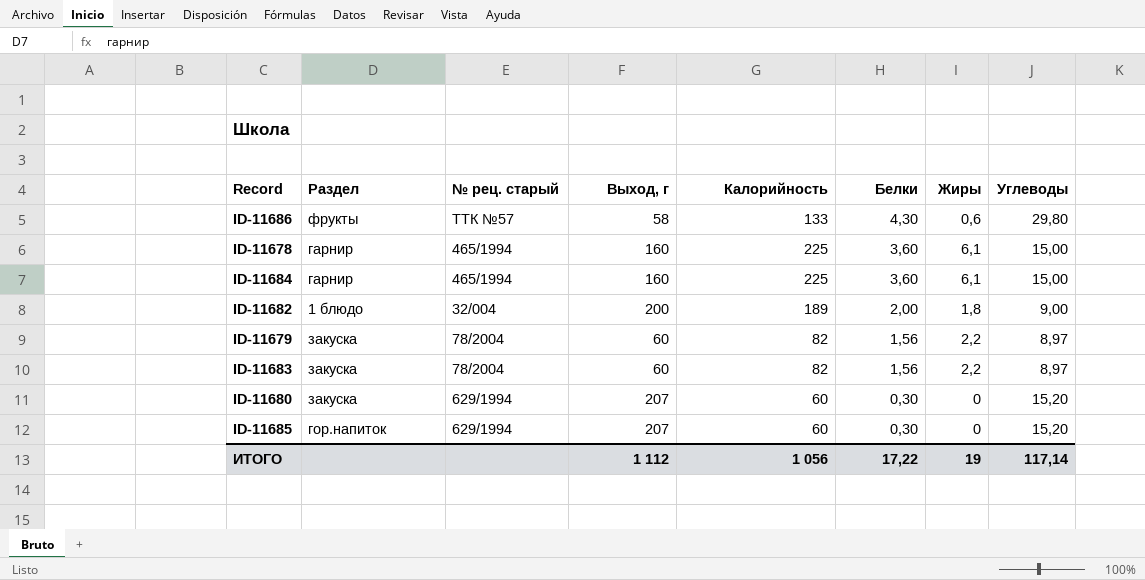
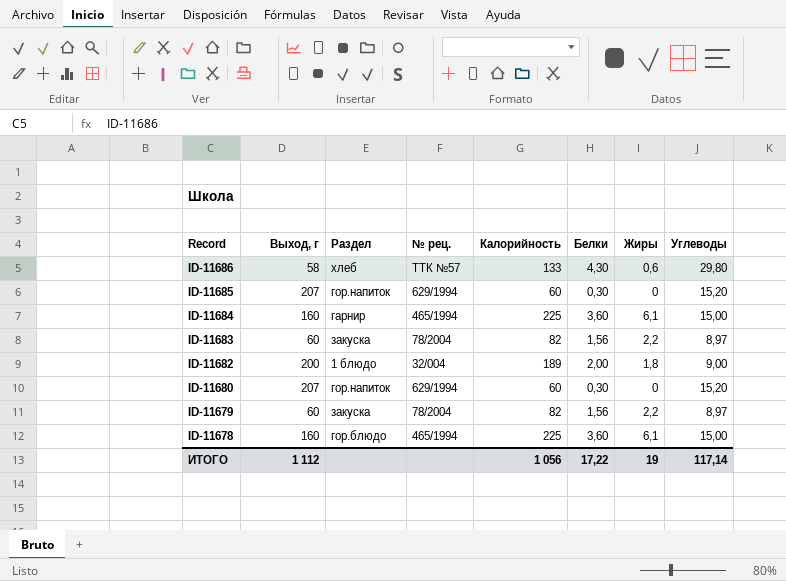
row order: Белки descending -> Record descending
column Выход, г | position: 4 -> 2
column name: № рец. старый -> № рец.
ID-11686 | Раздел: фрукты -> хлеб
ID-11680 | Раздел: закуска -> гор.напиток
ID-11678 | Раздел: гарнир -> гор.блюдо

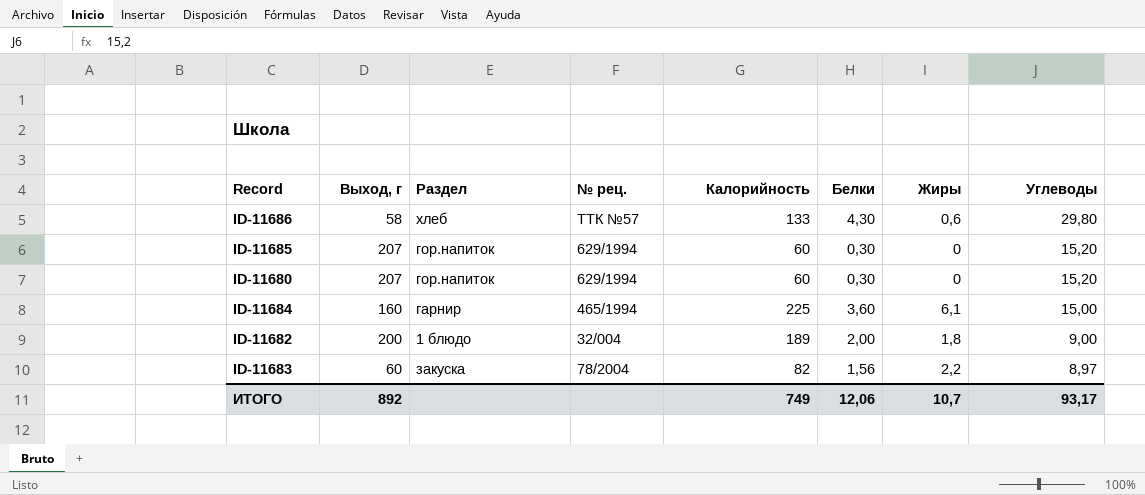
row order: Record descending -> Углеводы descending
row ID-11679: 60 | закуска | 78/2004 | 82 | 1,56 | 2,2 | 8,97 -> none
row ID-11678: 160 | гор.блюдо | 465/1994 | 225 | 3,60 | 6,1 | 15,00 -> none
ИТОГО | Выход, г: 1 112 -> 892
ИТОГО | Калорийность: 1 056 -> 749
ИТОГО | Белки: 17,22 -> 12,06
ИТОГО | Жиры: 19 -> 10,7
ИТОГО | Углеводы: 117,14 -> 93,17

